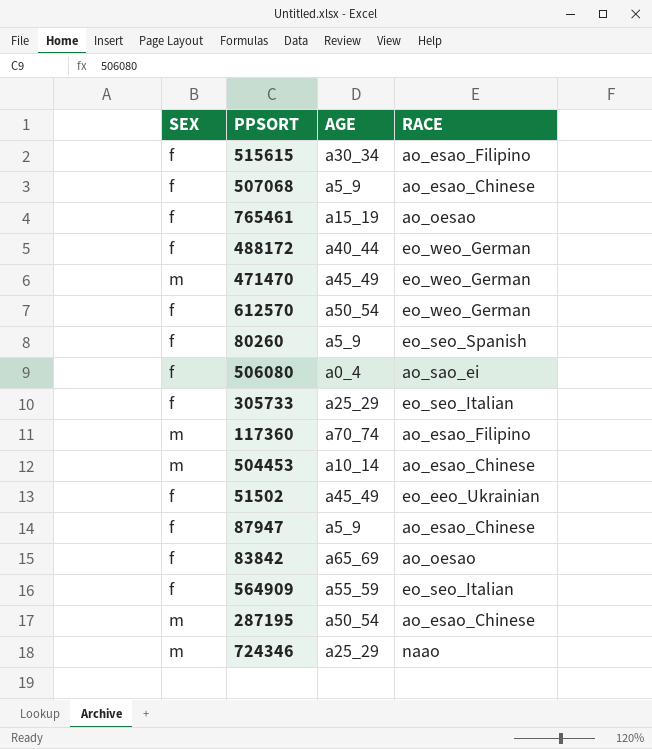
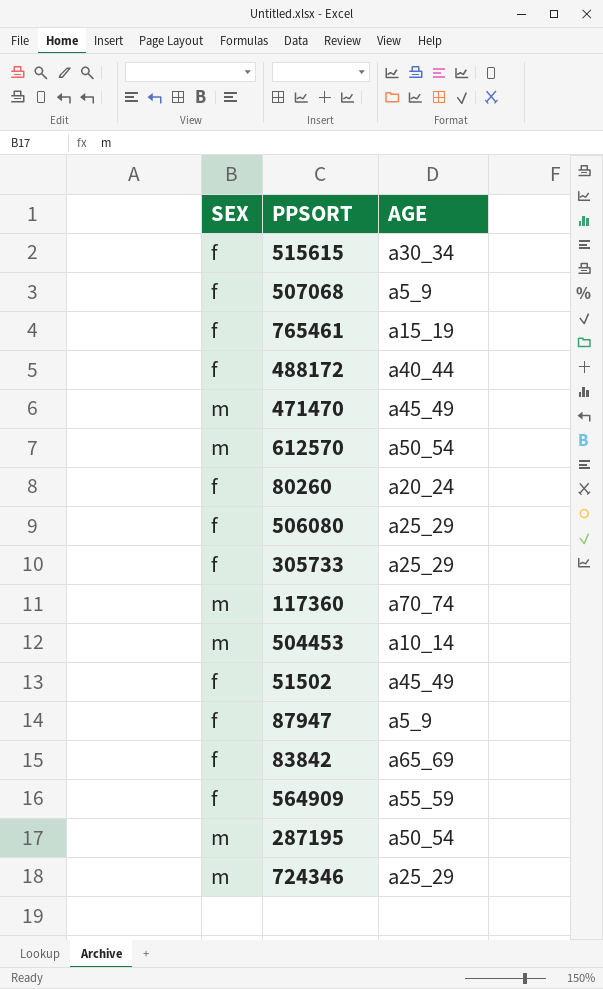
column RACE | position: 4 -> none
612570 | SEX: f -> m
80260 | AGE: a5_9 -> a20_24
506080 | AGE: a0_4 -> a25_29

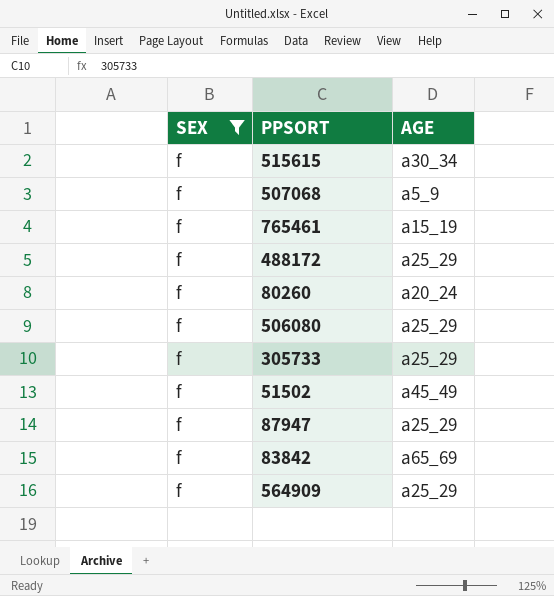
filter: none -> SEX = f
488172 | AGE: a40_44 -> a25_29
87947 | AGE: a5_9 -> a25_29
564909 | AGE: a55_59 -> a25_29

